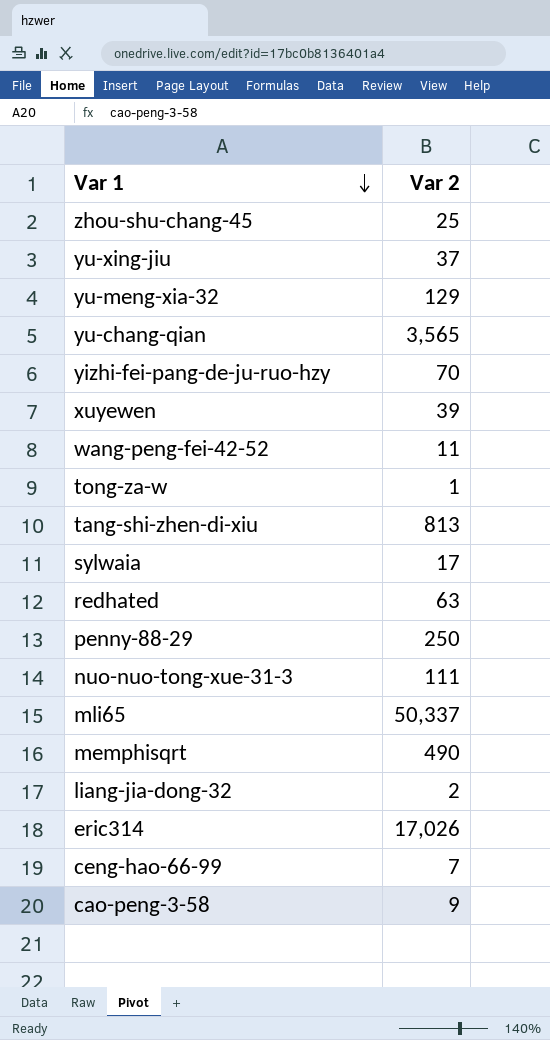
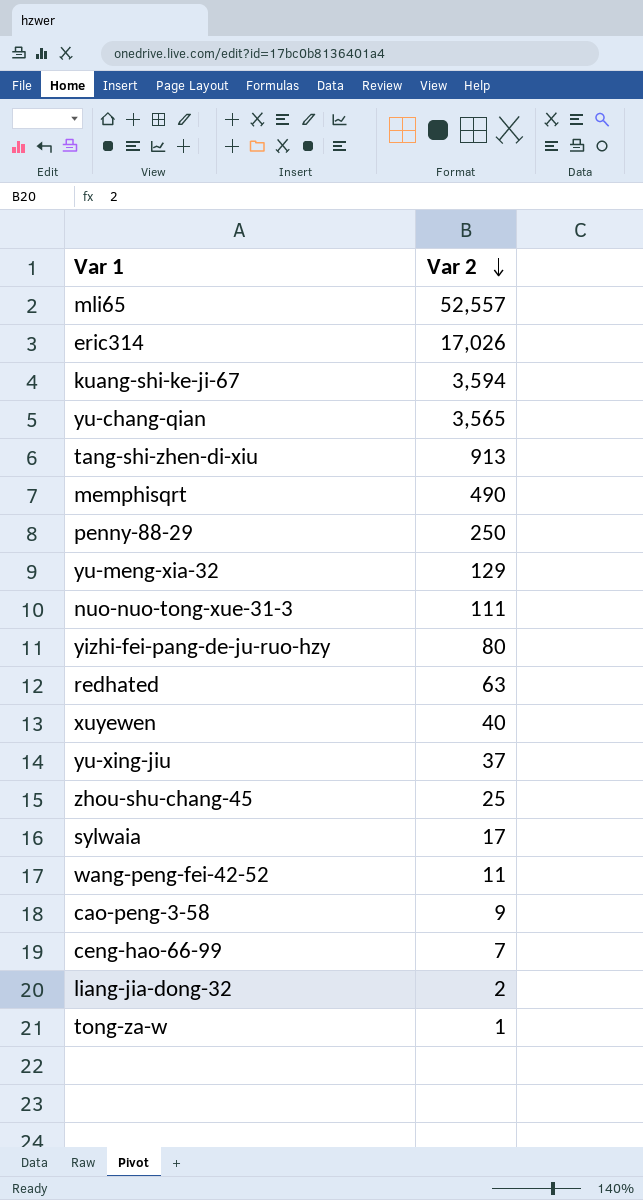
row order: Var 1 descending -> Var 2 descending
mli65 | Var 2: 50,337 -> 52,557
row kuang-shi-ke-ji-67: none -> 3,594
tang-shi-zhen-di-xiu | Var 2: 813 -> 913
yizhi-fei-pang-de-ju-ruo-hzy | Var 2: 70 -> 80
xuyewen | Var 2: 39 -> 40

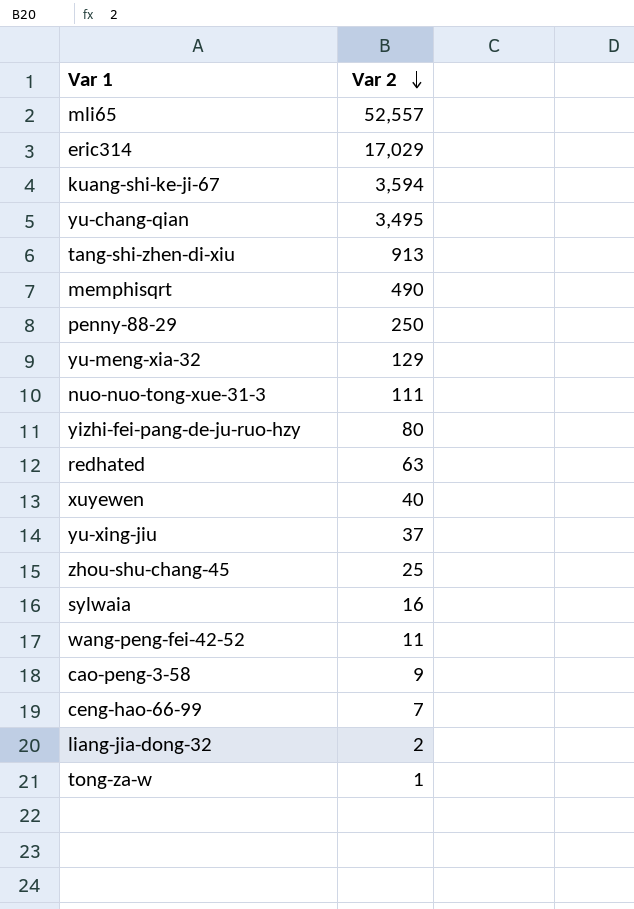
eric314 | Var 2: 17,026 -> 17,029
yu-chang-qian | Var 2: 3,565 -> 3,495
sylwaia | Var 2: 17 -> 16

